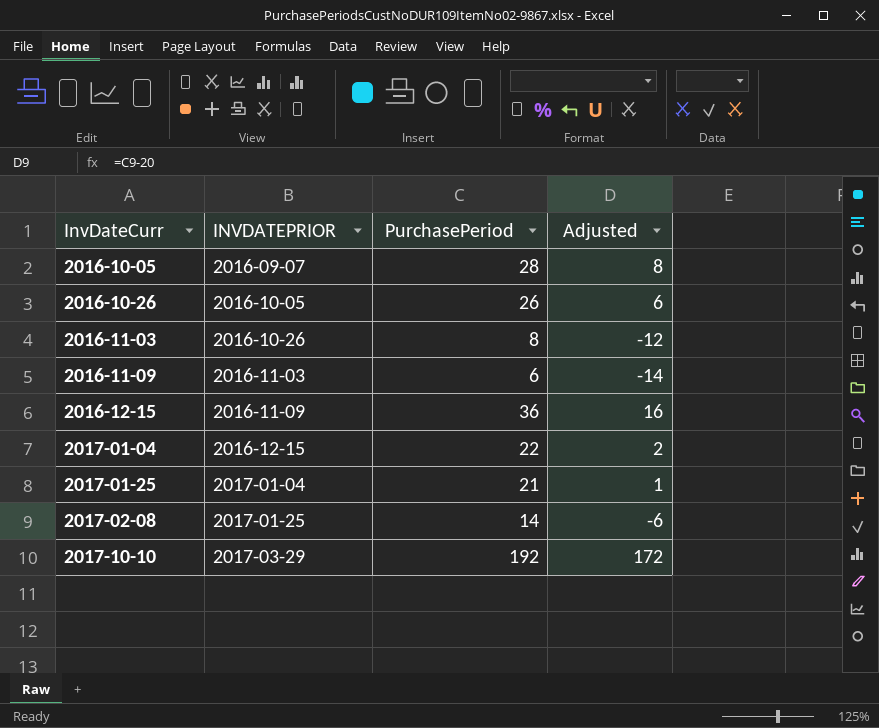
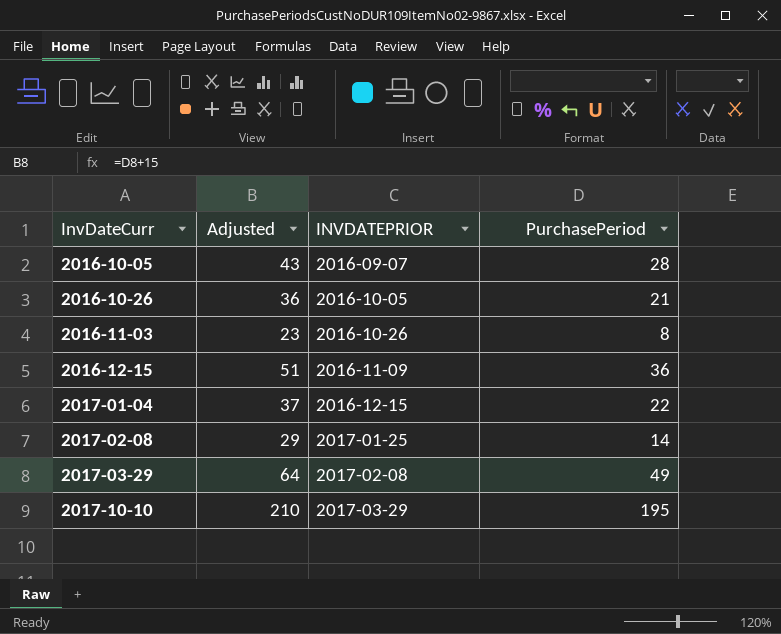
column Adjusted | formula: [PurchasePeriod] - 20 -> [PurchasePeriod] + 15
column Adjusted | position: 4 -> 2
row 2016-11-09: 2016-11-03 | 6 | -14 -> none
row 2017-01-25: 2017-01-04 | 21 | 1 -> none
2016-10-26 | PurchasePeriod: 26 -> 21
row 2017-03-29: none -> 64 | 2017-02-08 | 49
2017-10-10 | PurchasePeriod: 192 -> 195

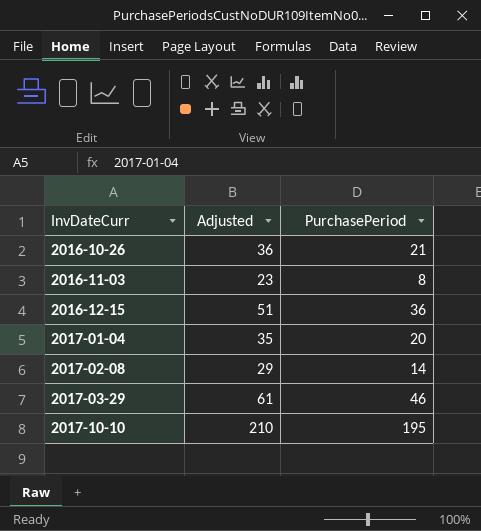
column INVDATEPRIOR | position: 3 -> none
row 2016-10-05: 43 | 2016-09-07 | 28 -> none
2017-01-04 | Adjusted: 37 -> 35
2017-01-04 | PurchasePeriod: 22 -> 20
2017-03-29 | Adjusted: 64 -> 61
2017-03-29 | PurchasePeriod: 49 -> 46

